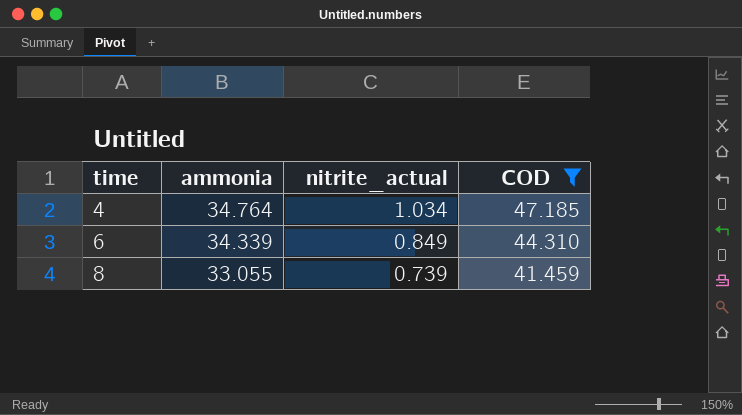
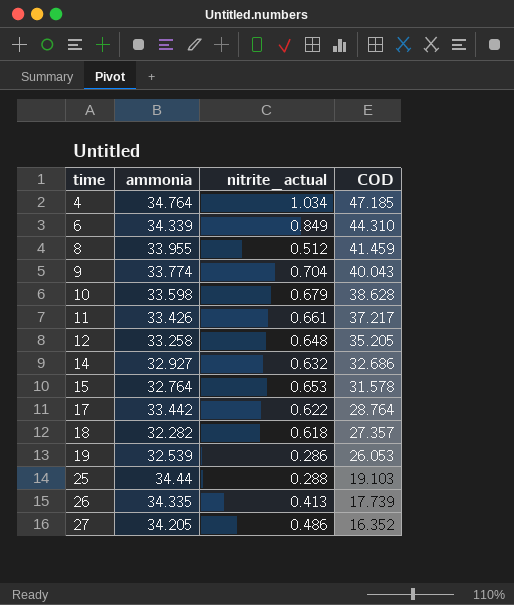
filter: COD >= 41.459 -> none
8 | ammonia: 33.055 -> 33.955
8 | nitrite_actual: 0.739 -> 0.512

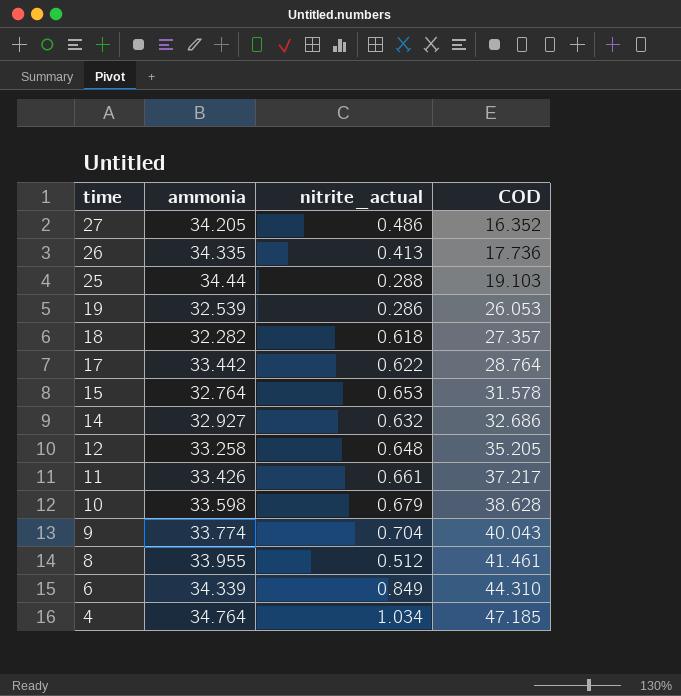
row order: time ascending -> time descending
26 | COD: 17.739 -> 17.736
8 | COD: 41.459 -> 41.461

